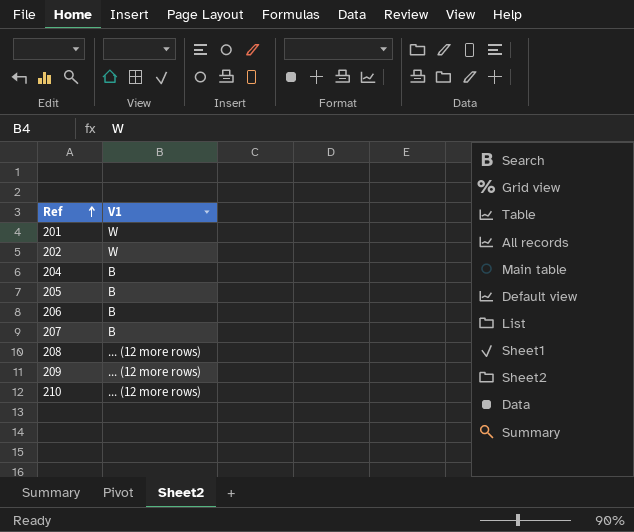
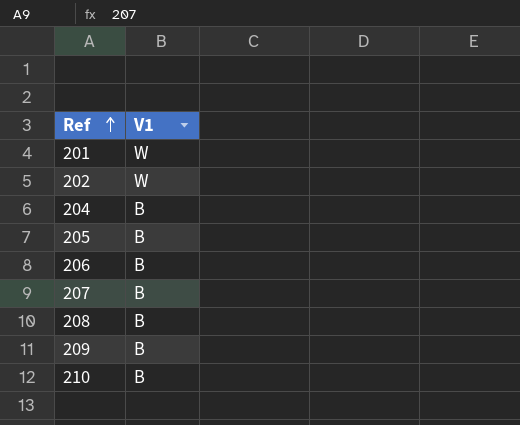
208 | V1: ... (12 more rows) -> B
209 | V1: ... (12 more rows) -> B
210 | V1: ... (12 more rows) -> B

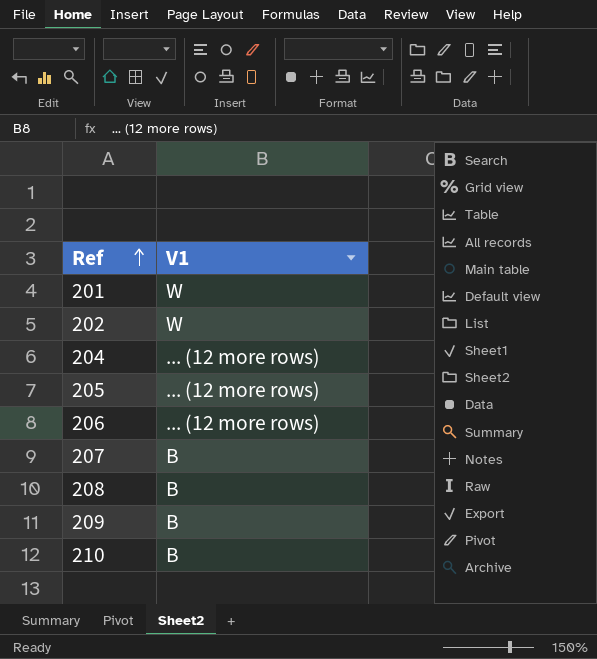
204 | V1: B -> ... (12 more rows)
205 | V1: B -> ... (12 more rows)
206 | V1: B -> ... (12 more rows)

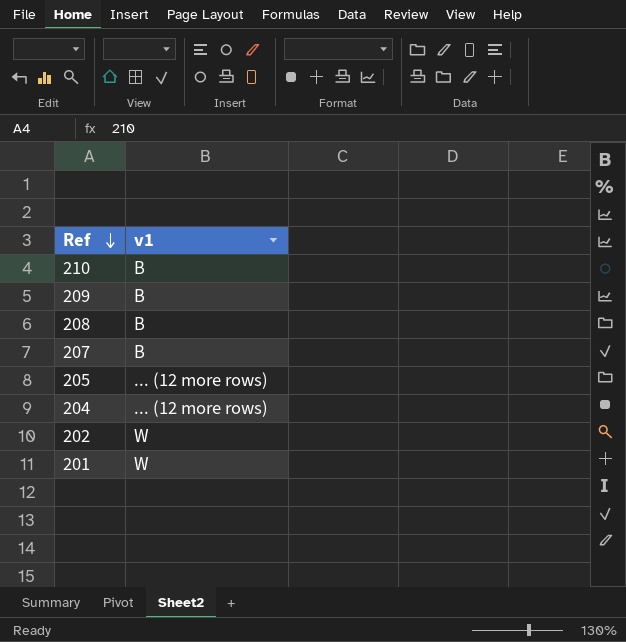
row order: Ref ascending -> Ref descending
column name: V1 -> v1
row 206: ... (12 more rows) -> none

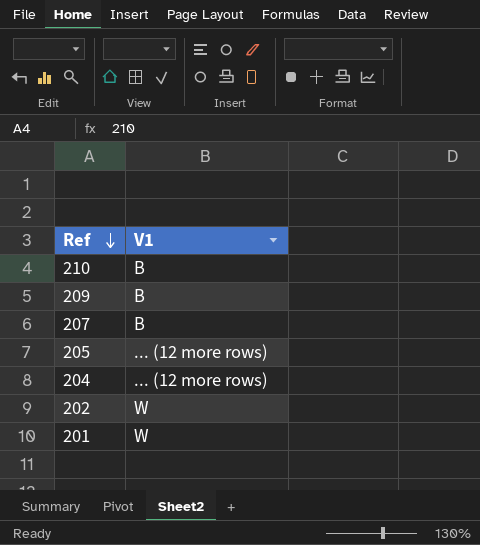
column name: v1 -> V1
row 208: B -> none

